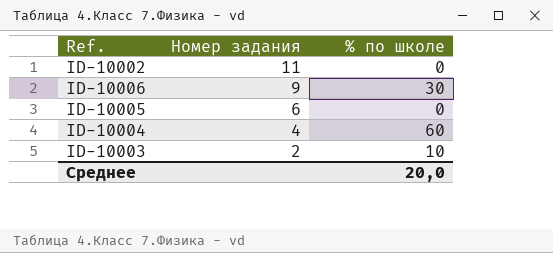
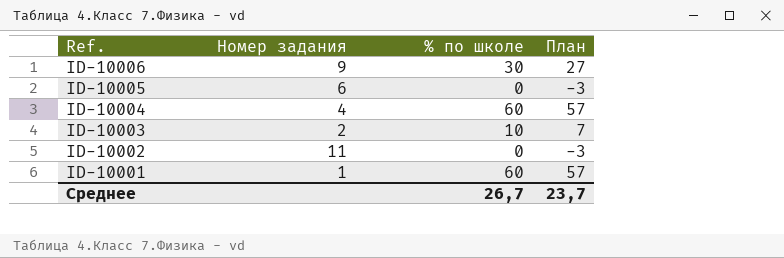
row order: Номер задания descending -> Ref. descending
column План | formula: none -> [% по школе] - 3
row ID-10001: none -> 1 | 60 | 57
Среднее | % по школе: 20,0 -> 26,7

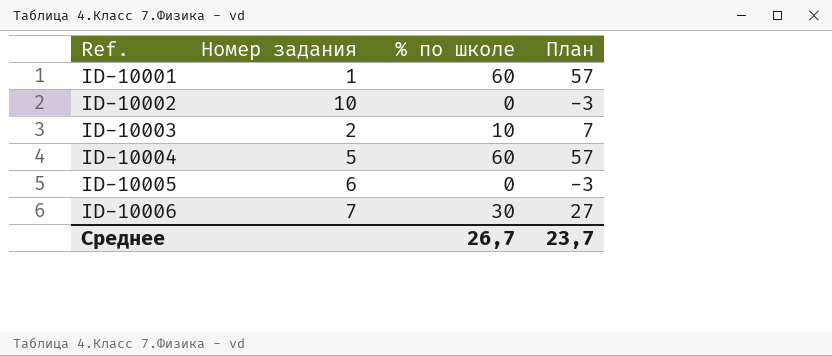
row order: Ref. descending -> Ref. ascending
ID-10002 | Номер задания: 11 -> 10
ID-10004 | Номер задания: 4 -> 5
ID-10006 | Номер задания: 9 -> 7

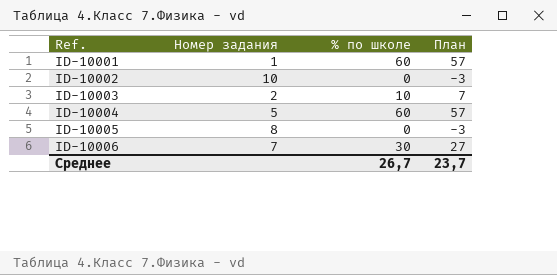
ID-10005 | Номер задания: 6 -> 8

